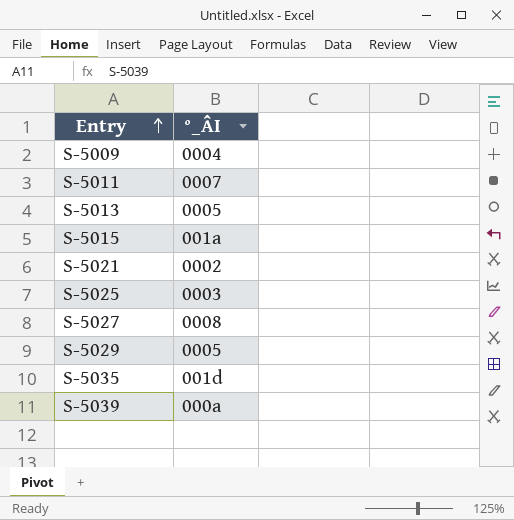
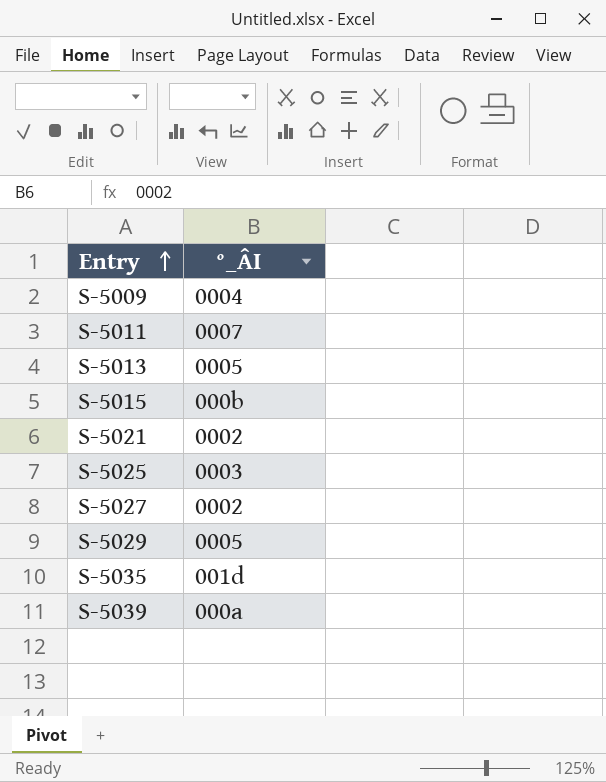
S-5015 | °_ÂI: 001a -> 000b
S-5027 | °_ÂI: 0008 -> 0002

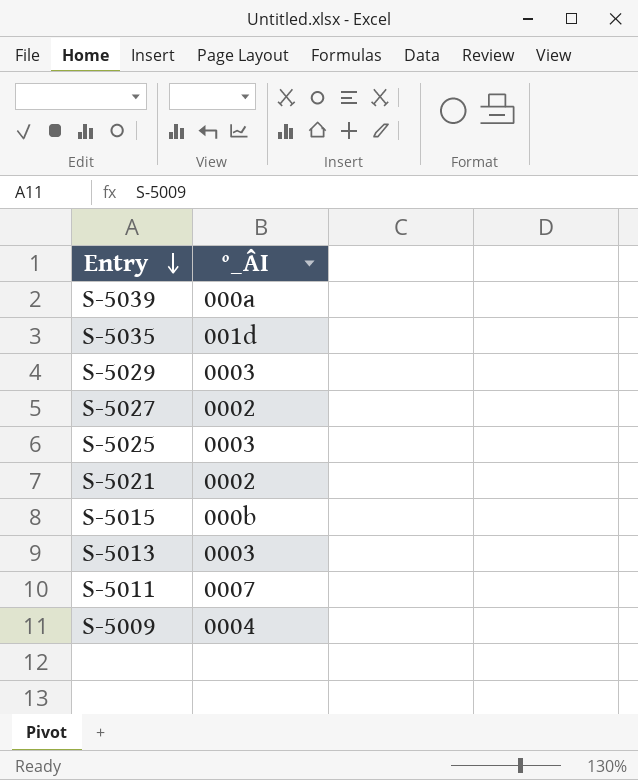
row order: Entry ascending -> Entry descending
S-5029 | °_ÂI: 0005 -> 0003
S-5013 | °_ÂI: 0005 -> 0003

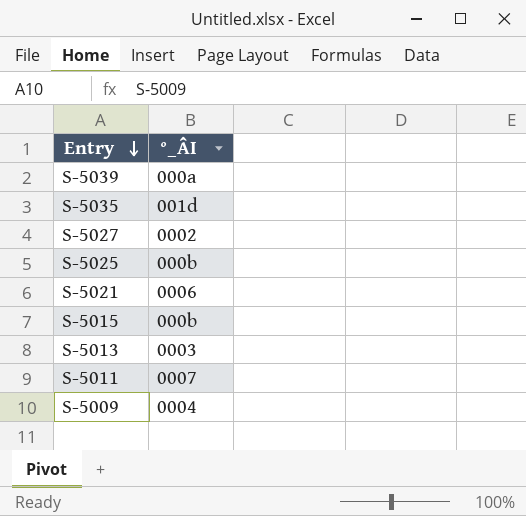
row S-5029: 0003 -> none
S-5025 | °_ÂI: 0003 -> 000b
S-5021 | °_ÂI: 0002 -> 0006

